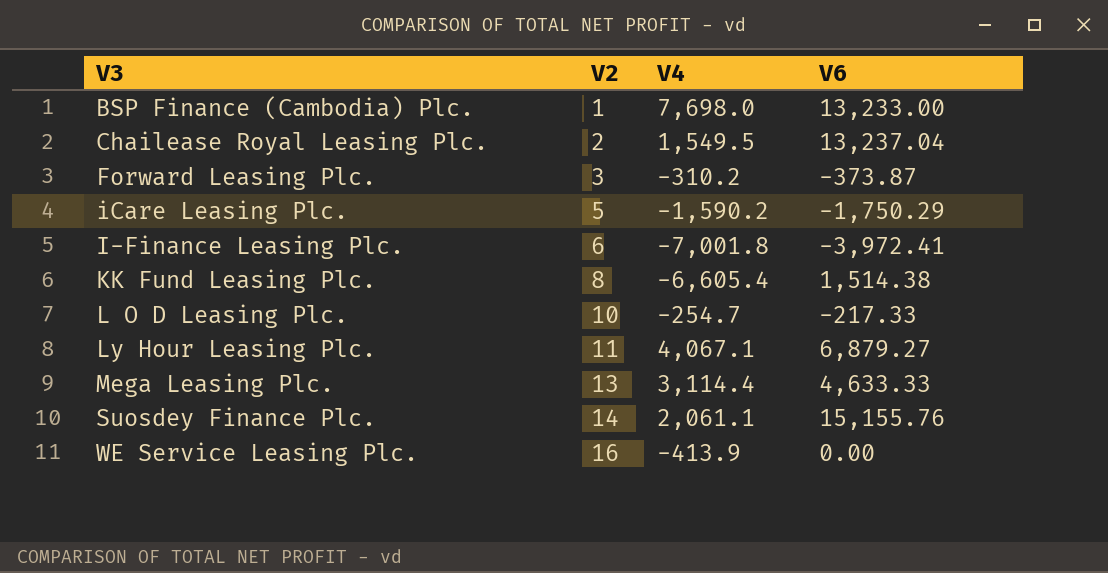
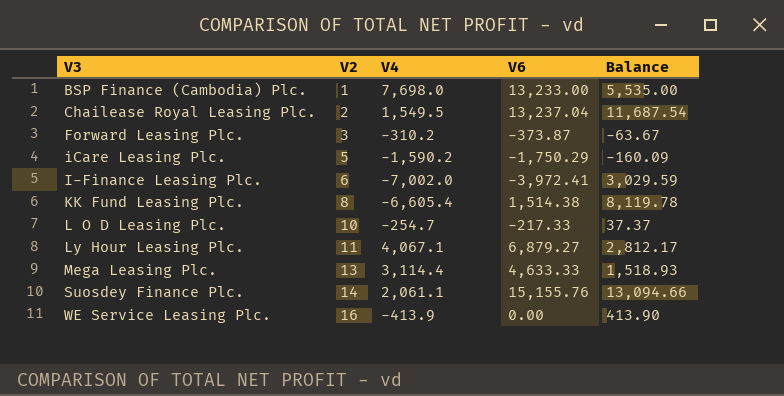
column Balance | formula: none -> [V6] - [V4]
I-Finance Leasing Plc. | V4: -7,001.8 -> -7,002.0

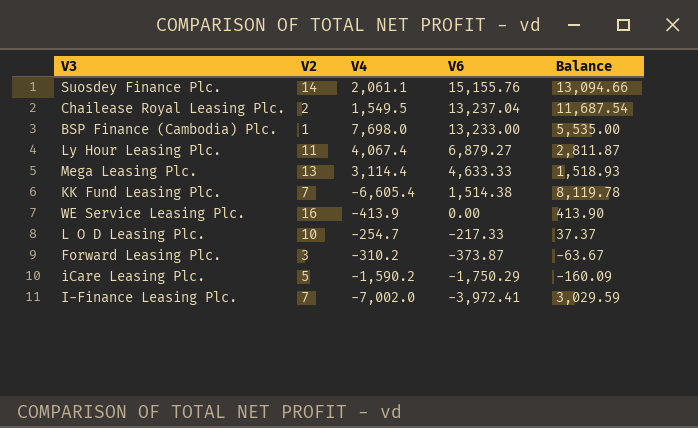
row order: V2 ascending -> V6 descending
Ly Hour Leasing Plc. | V4: 4,067.1 -> 4,067.4
Ly Hour Leasing Plc. | Balance: 2,812.17 -> 2,811.87
KK Fund Leasing Plc. | V2: 8 -> 7
I-Finance Leasing Plc. | V2: 6 -> 7

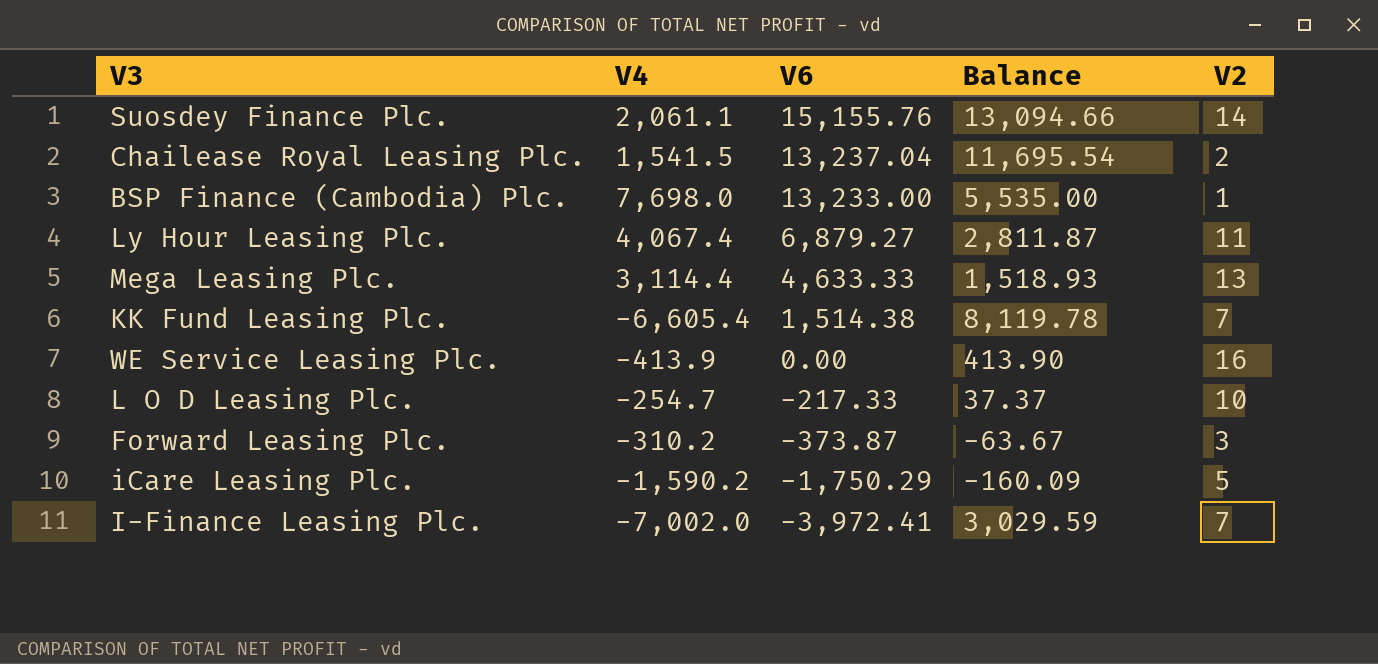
column V2 | position: 2 -> 5
Chailease Royal Leasing Plc. | V4: 1,549.5 -> 1,541.5
Chailease Royal Leasing Plc. | Balance: 11,687.54 -> 11,695.54

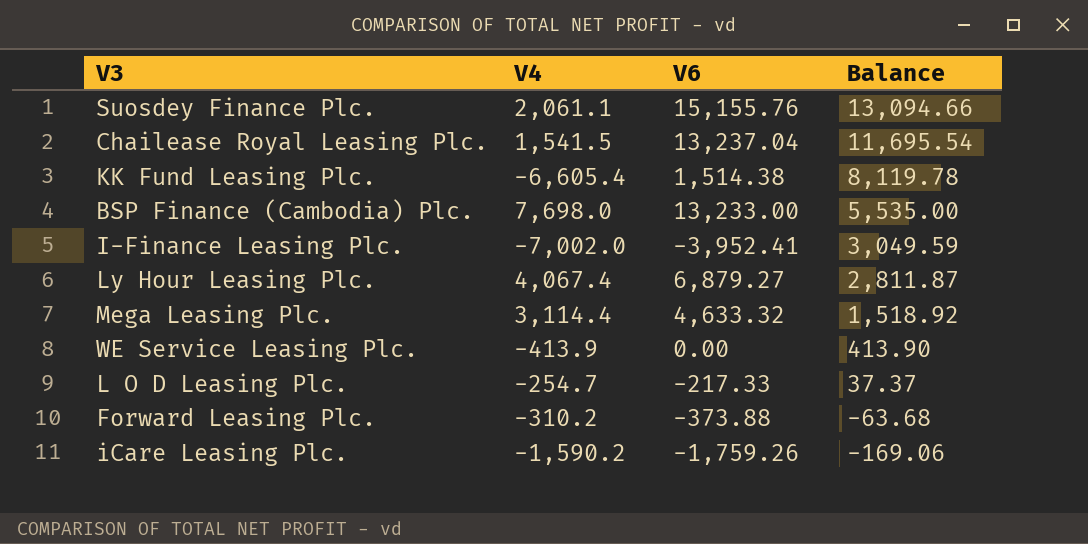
row order: V6 descending -> Balance descending
column V2 | position: 5 -> none
I-Finance Leasing Plc. | V6: -3,972.41 -> -3,952.41
I-Finance Leasing Plc. | Balance: 3,029.59 -> 3,049.59
Mega Leasing Plc. | V6: 4,633.33 -> 4,633.32
Mega Leasing Plc. | Balance: 1,518.93 -> 1,518.92
Forward Leasing Plc. | V6: -373.87 -> -373.88
Forward Leasing Plc. | Balance: -63.67 -> -63.68
iCare Leasing Plc. | V6: -1,750.29 -> -1,759.26
iCare Leasing Plc. | Balance: -160.09 -> -169.06

